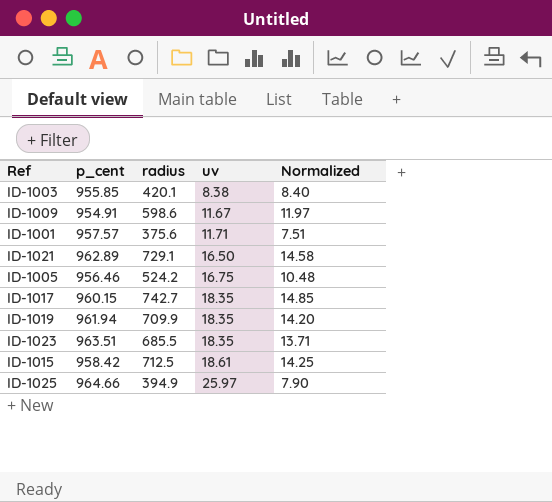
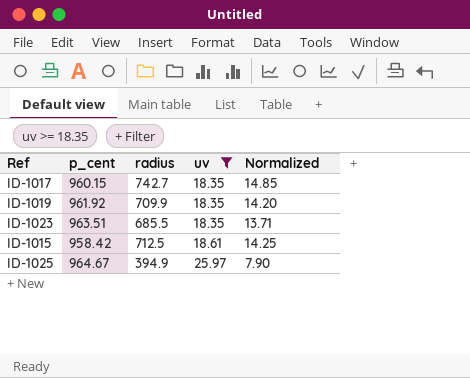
filter: none -> uv >= 18.35
ID-1019 | p_cent: 961.94 -> 961.92
ID-1025 | p_cent: 964.66 -> 964.67

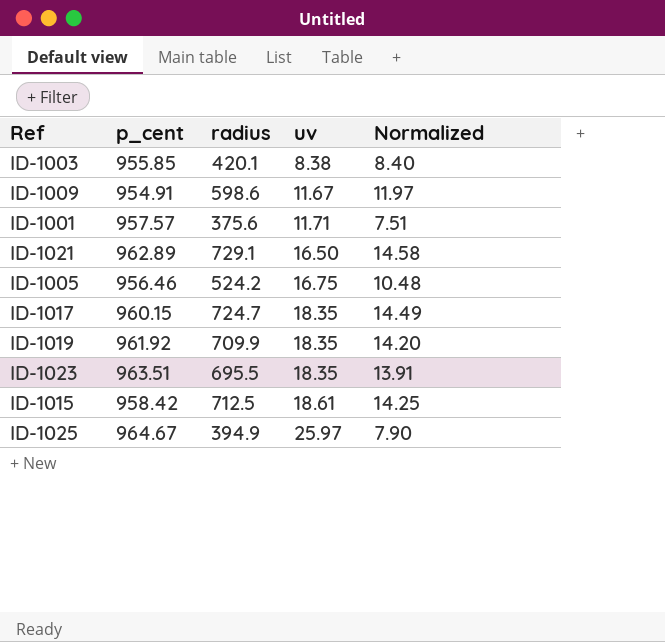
filter: uv >= 18.35 -> none
ID-1017 | radius: 742.7 -> 724.7
ID-1017 | Normalized: 14.85 -> 14.49
ID-1023 | radius: 685.5 -> 695.5
ID-1023 | Normalized: 13.71 -> 13.91

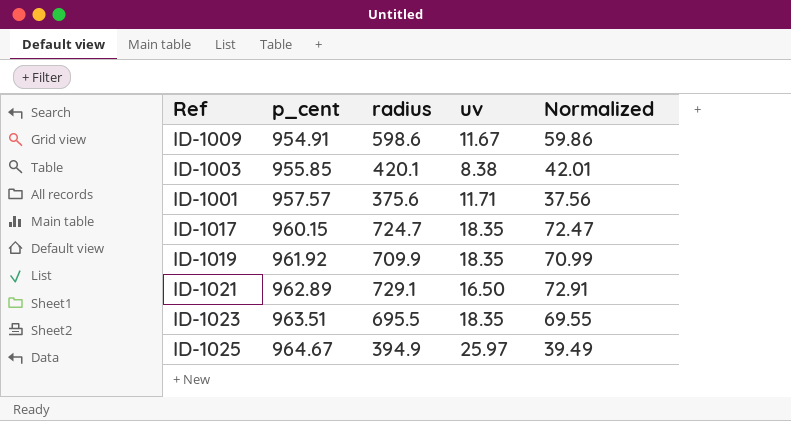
row order: uv ascending -> p_cent ascending
column Normalized | formula: [radius] * 0.02 -> [radius] * 0.1
row ID-1005: 956.46 | 524.2 | 16.75 | 10.48 -> none
row ID-1015: 958.42 | 712.5 | 18.61 | 14.25 -> none

